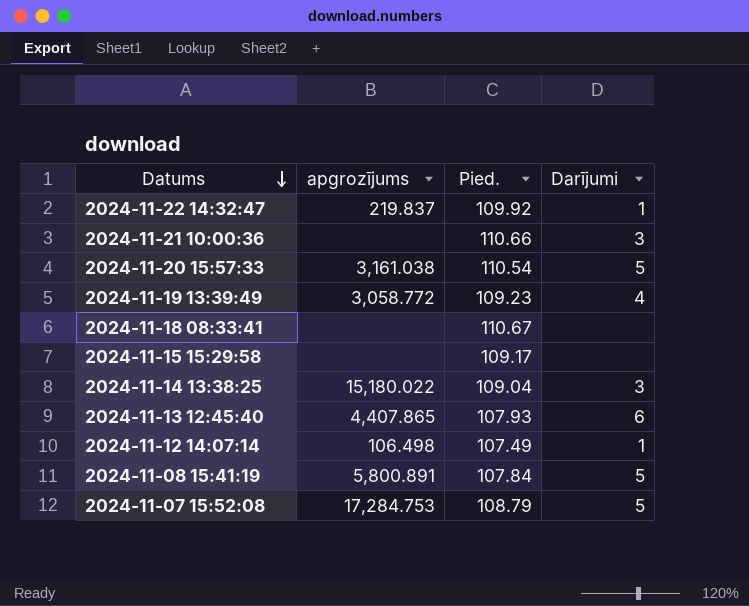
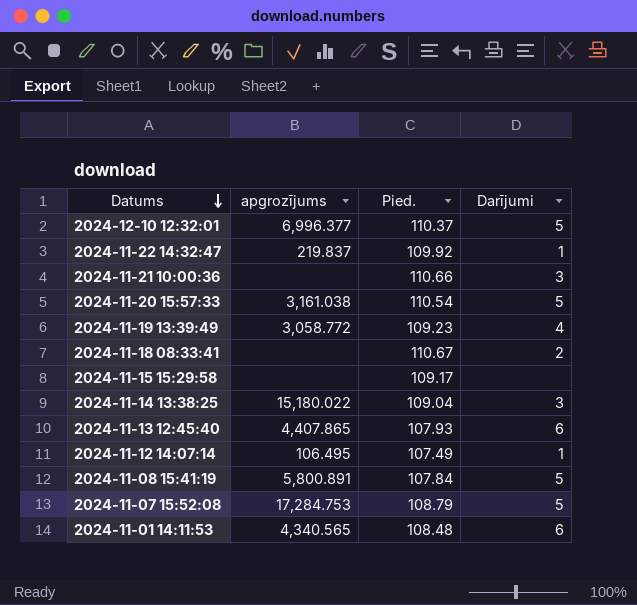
row 2024-12-10 12:32:01: none -> 6,996.377 | 110.37 | 5
2024-11-18 08:33:41 | Darījumi: none -> 2
2024-11-12 14:07:14 | apgrozījums: 106.498 -> 106.495
row 2024-11-01 14:11:53: none -> 4,340.565 | 108.48 | 6

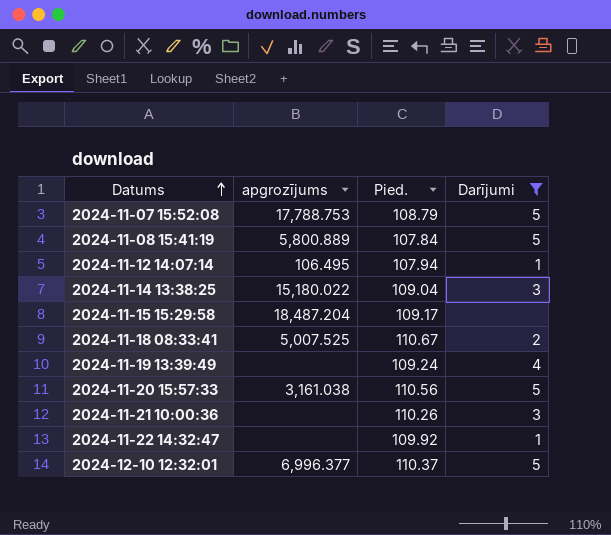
filter: none -> Darījumi != 6
row order: Datums descending -> Datums ascending
2024-11-07 15:52:08 | apgrozījums: 17,284.753 -> 17,788.753
2024-11-08 15:41:19 | apgrozījums: 5,800.891 -> 5,800.889
2024-11-12 14:07:14 | Pied.: 107.49 -> 107.94
2024-11-15 15:29:58 | apgrozījums: none -> 18,487.204
2024-11-18 08:33:41 | apgrozījums: none -> 5,007.525
2024-11-19 13:39:49 | apgrozījums: 3,058.772 -> none
2024-11-19 13:39:49 | Pied.: 109.23 -> 109.24
2024-11-20 15:57:33 | Pied.: 110.54 -> 110.56
2024-11-21 10:00:36 | Pied.: 110.66 -> 110.26
2024-11-22 14:32:47 | apgrozījums: 219.837 -> none

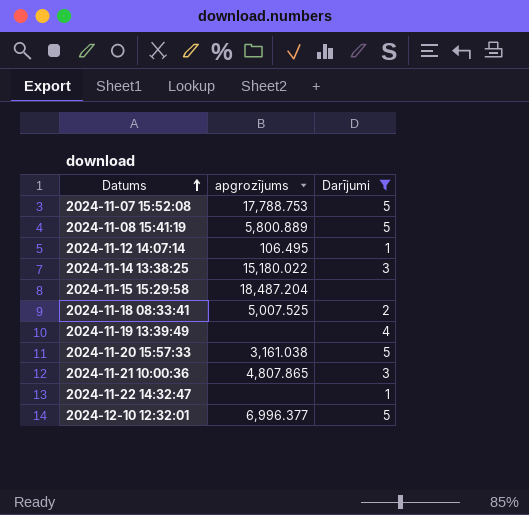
column Pied. | position: 3 -> none
2024-11-21 10:00:36 | apgrozījums: none -> 4,807.865

